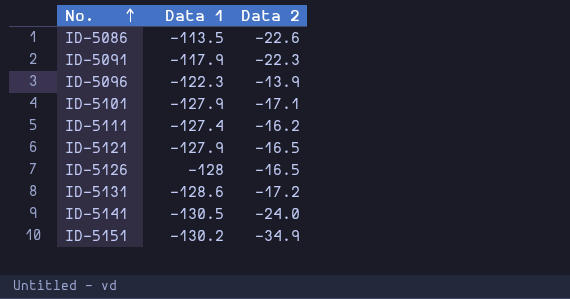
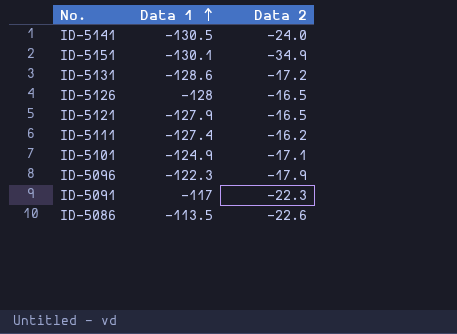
row order: No. ascending -> Data 1 ascending
ID-5151 | Data 1: -130.2 -> -130.1
ID-5101 | Data 1: -127.9 -> -124.9
ID-5096 | Data 2: -13.9 -> -17.9
ID-5091 | Data 1: -117.9 -> -117

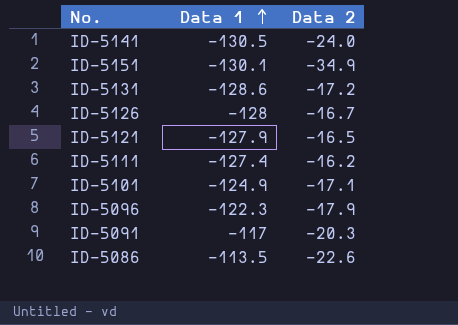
ID-5126 | Data 2: -16.5 -> -16.7
ID-5091 | Data 2: -22.3 -> -20.3

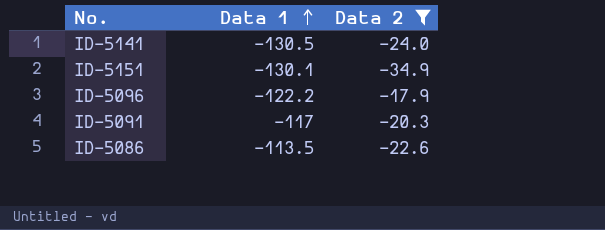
filter: none -> Data 2 <= -17.9
ID-5096 | Data 1: -122.3 -> -122.2

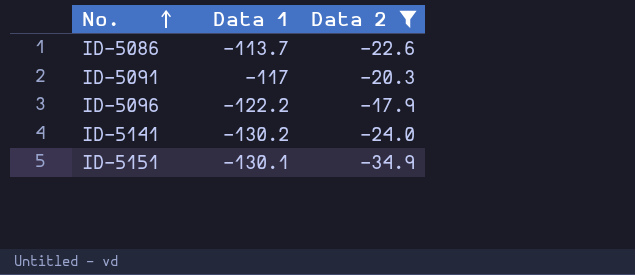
row order: Data 1 ascending -> No. ascending
ID-5086 | Data 1: -113.5 -> -113.7
ID-5141 | Data 1: -130.5 -> -130.2

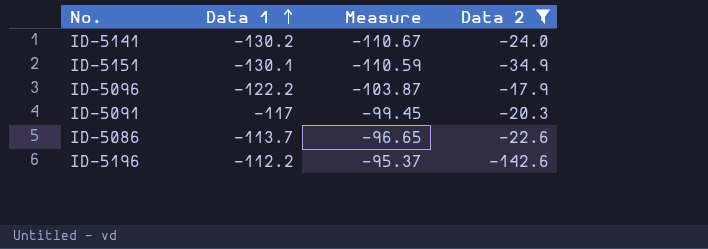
row order: No. ascending -> Data 1 ascending
column Measure | formula: none -> [Data 1] * 0.85
row ID-5196: none -> -112.2 | -95.37 | -142.6

